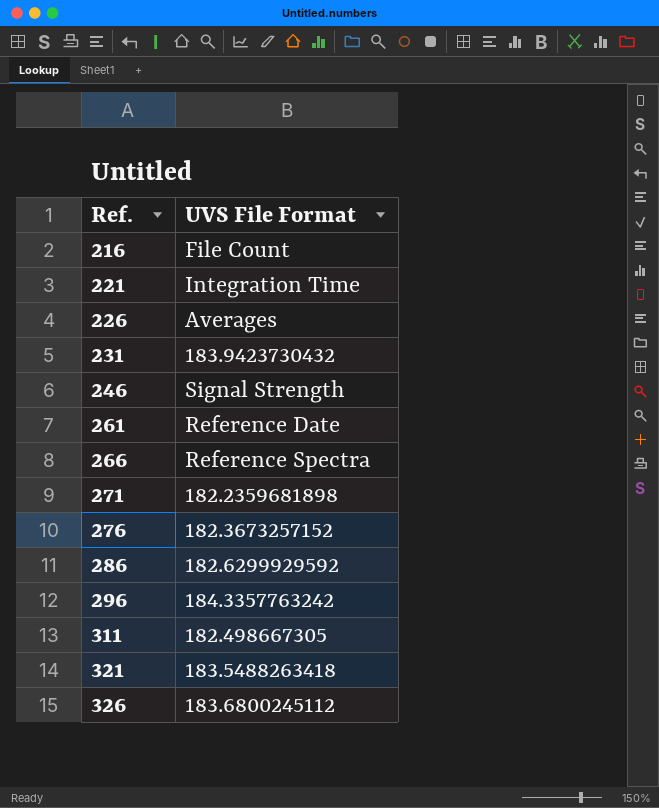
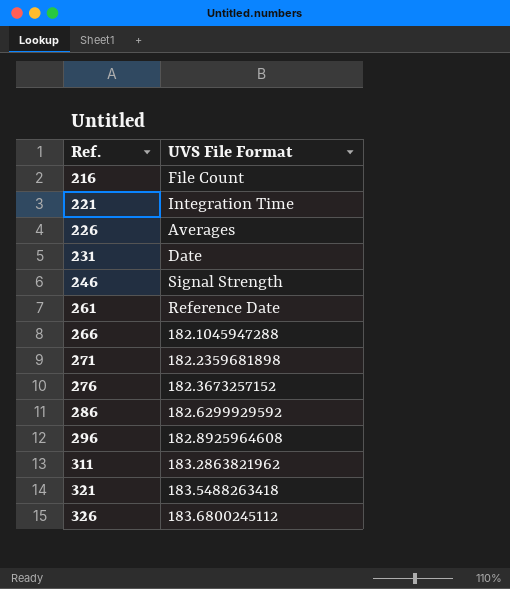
231 | UVS File Format: 183.9423730432 -> Date
266 | UVS File Format: Reference Spectra -> 182.1045947288
296 | UVS File Format: 184.3357763242 -> 182.8925964608
311 | UVS File Format: 182.498667305 -> 183.2863821962

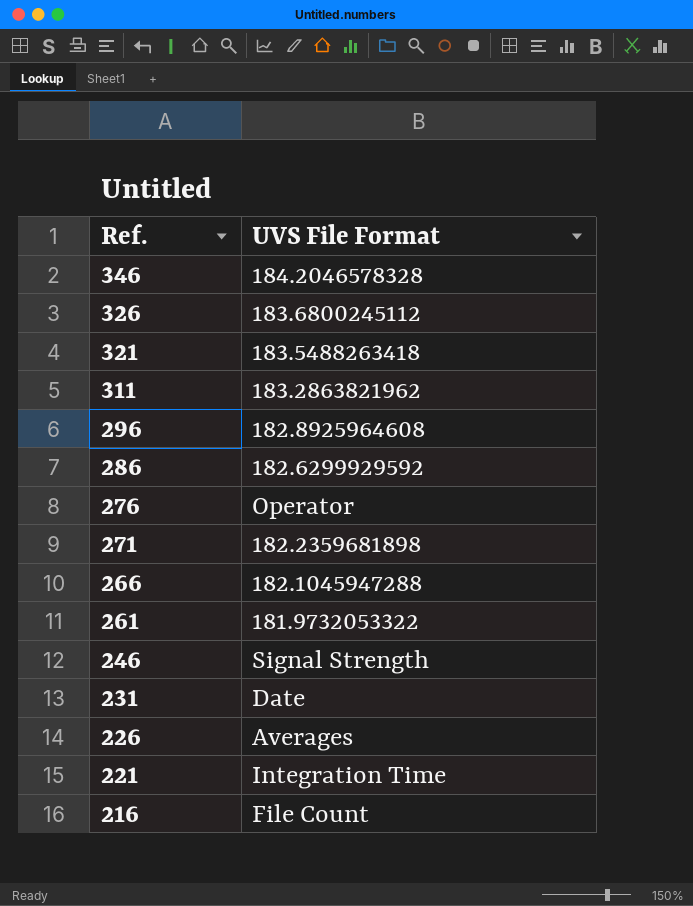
row order: Ref. ascending -> Ref. descending
row 346: none -> 184.2046578328
276 | UVS File Format: 182.3673257152 -> Operator
261 | UVS File Format: Reference Date -> 181.9732053322

